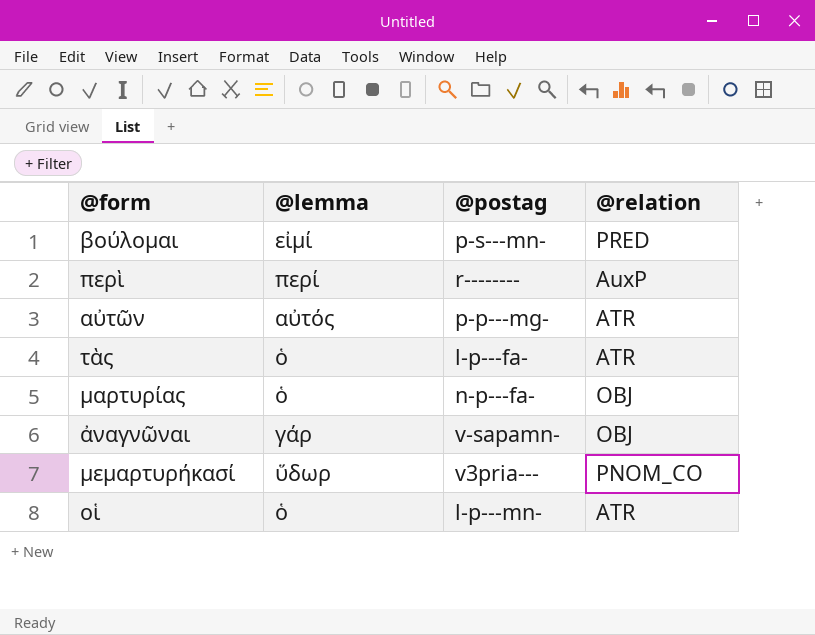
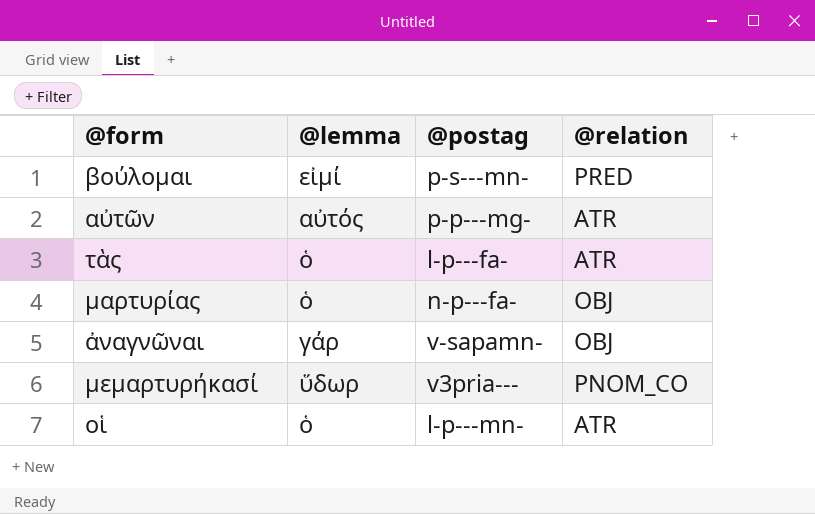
row περὶ: περί | r-------- | AuxP -> none

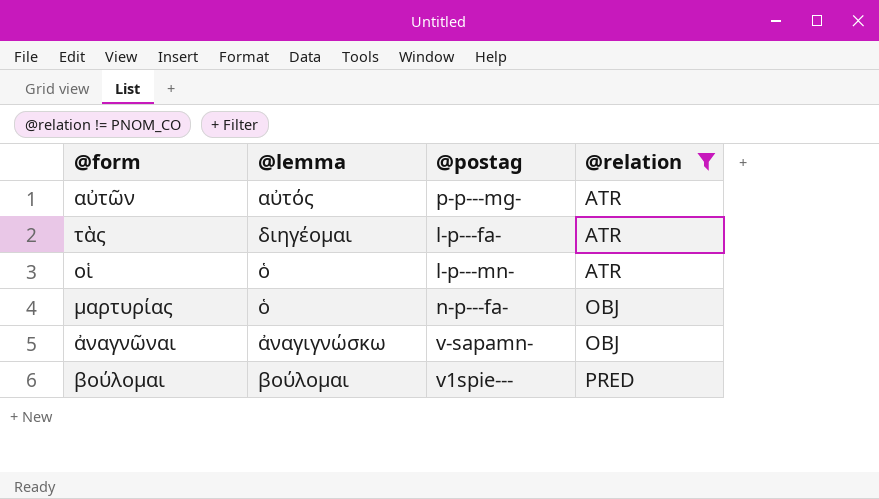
filter: none -> @relation != PNOM_CO
row order: none -> @relation ascending
τὰς | @lemma: ὁ -> διηγέομαι
ἀναγνῶναι | @lemma: γάρ -> ἀναγιγνώσκω
βούλομαι | @lemma: εἰμί -> βούλομαι
βούλομαι | @postag: p-s---mn- -> v1spie---

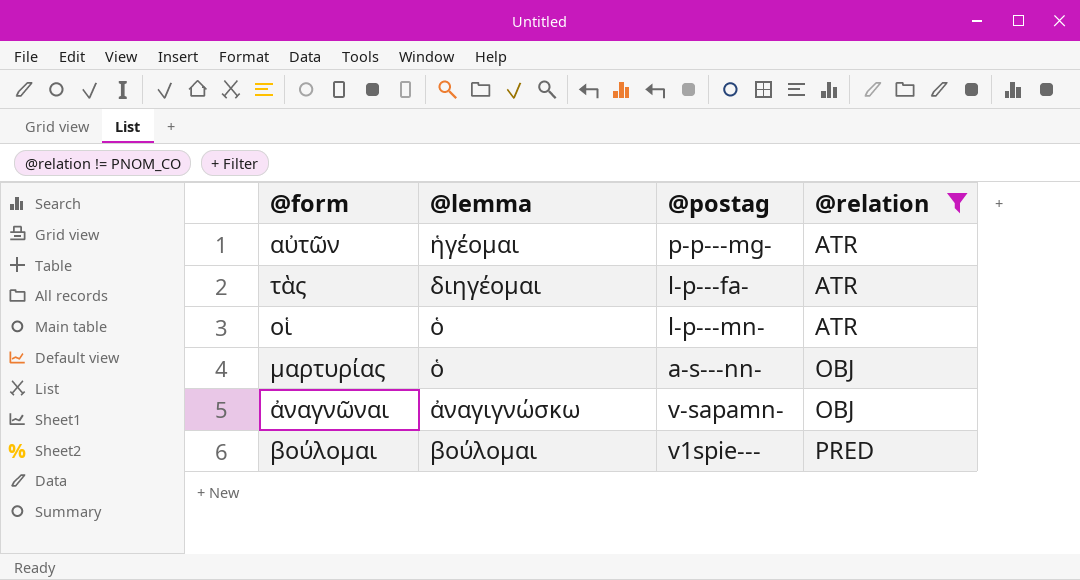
αὐτῶν | @lemma: αὐτός -> ἡγέομαι
μαρτυρίας | @postag: n-p---fa- -> a-s---nn-

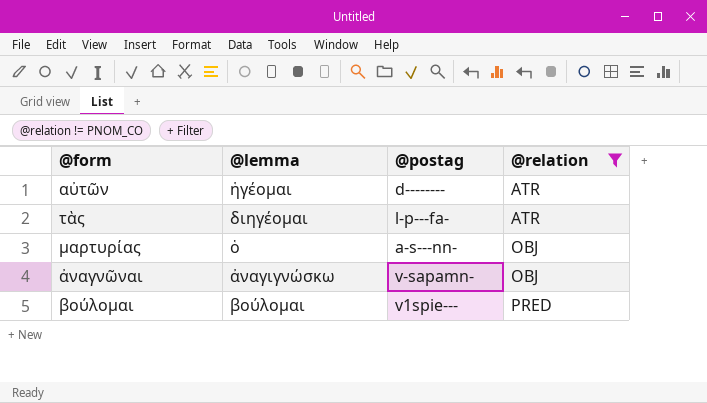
row οἱ: ὁ | l-p---mn- | ATR -> none
αὐτῶν | @postag: p-p---mg- -> d--------

